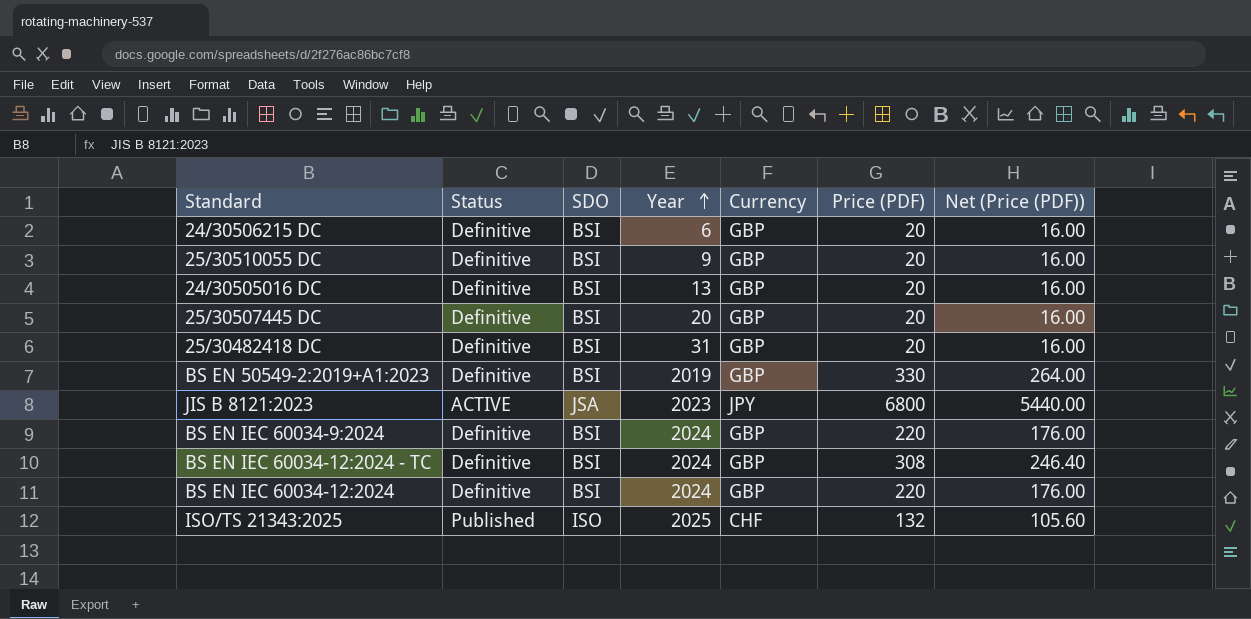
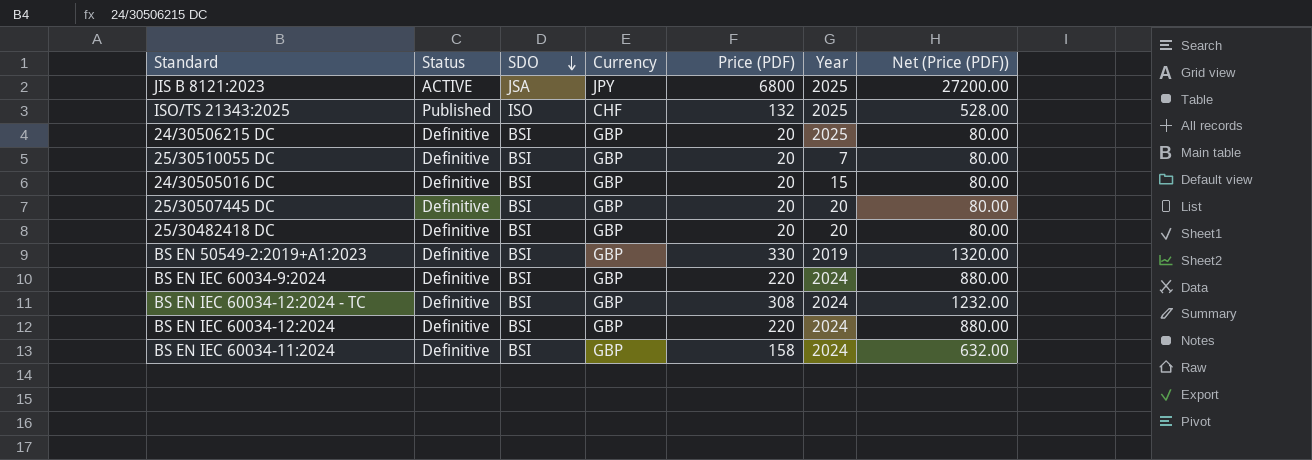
row order: Year ascending -> SDO descending
column Year | position: 4 -> 6
column Net (Price (PDF)) | formula: [Price (PDF)] * 0.8 -> [Price (PDF)] * 4
JIS B 8121:2023 | Year: 2023 -> 2025
24/30506215 DC | Year: 6 -> 2025
25/30510055 DC | Year: 9 -> 7
24/30505016 DC | Year: 13 -> 15
25/30482418 DC | Year: 31 -> 20
row BS EN IEC 60034-11:2024: none -> Definitive | BSI | GBP | 158 | 2024 | 632.00

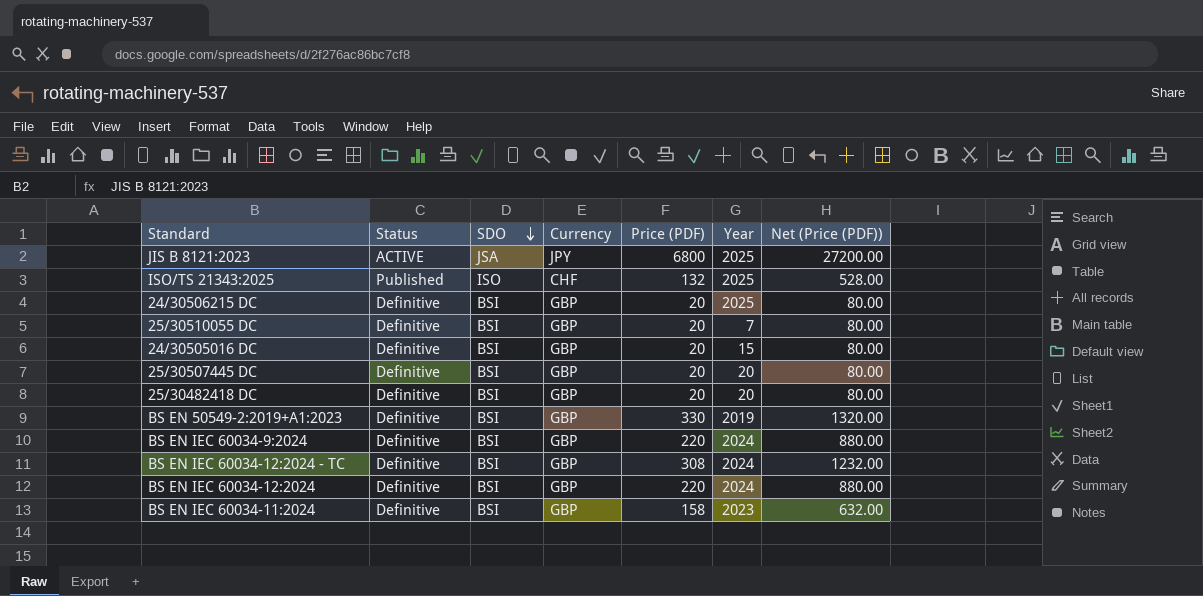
BS EN IEC 60034-11:2024 | Year: 2024 -> 2023

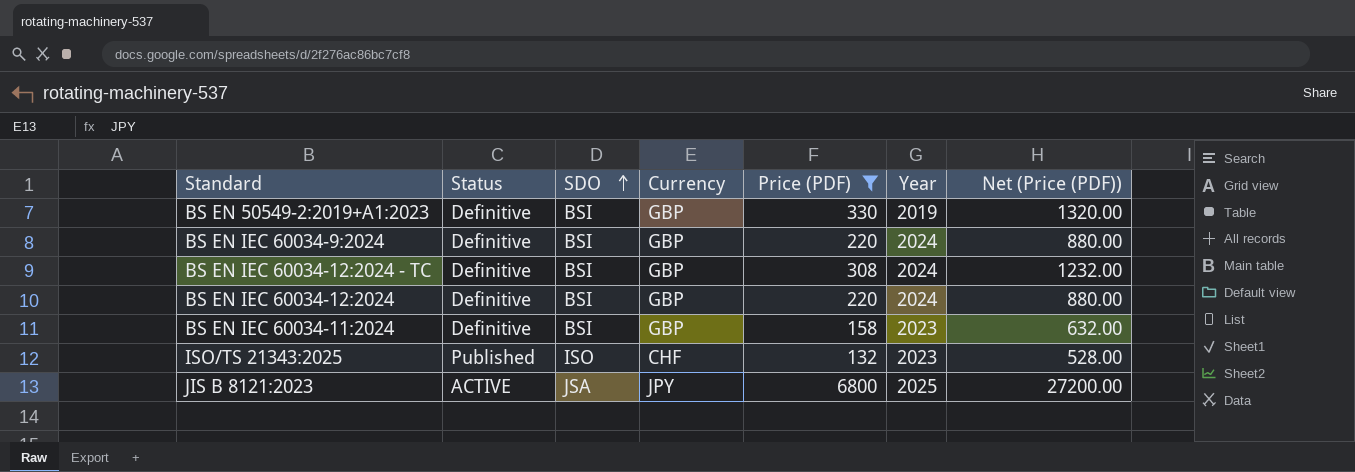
filter: none -> Price (PDF) != 20
row order: SDO descending -> SDO ascending
ISO/TS 21343:2025 | Year: 2025 -> 2023

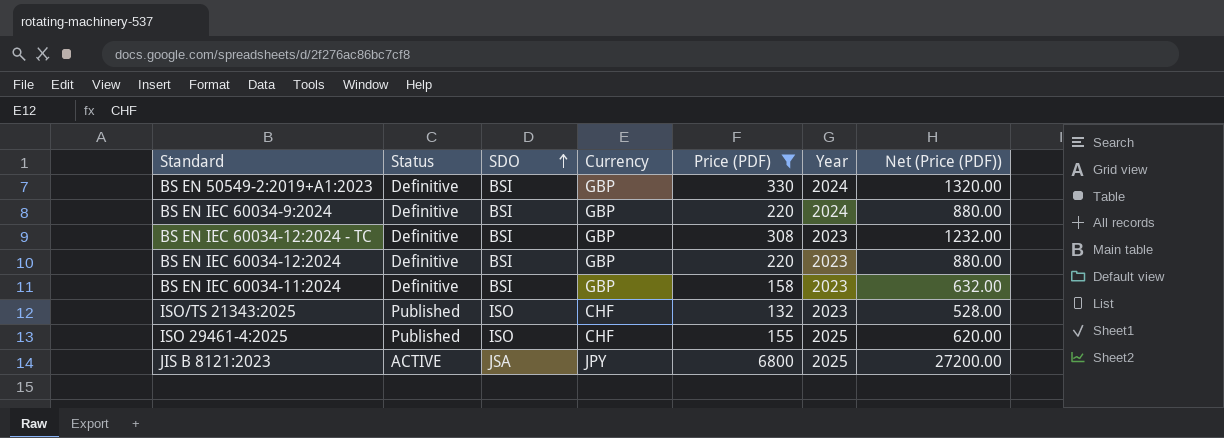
BS EN 50549-2:2019+A1:2023 | Year: 2019 -> 2024
BS EN IEC 60034-12:2024 - TC | Year: 2024 -> 2023
BS EN IEC 60034-12:2024 | Year: 2024 -> 2023
row ISO 29461-4:2025: none -> Published | ISO | CHF | 155 | 2025 | 620.00

